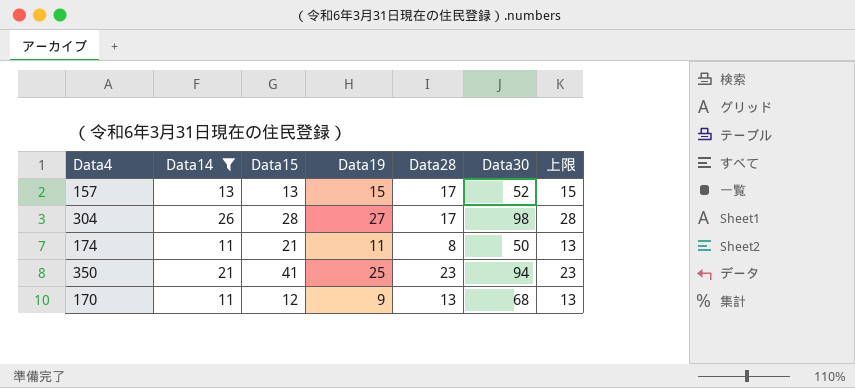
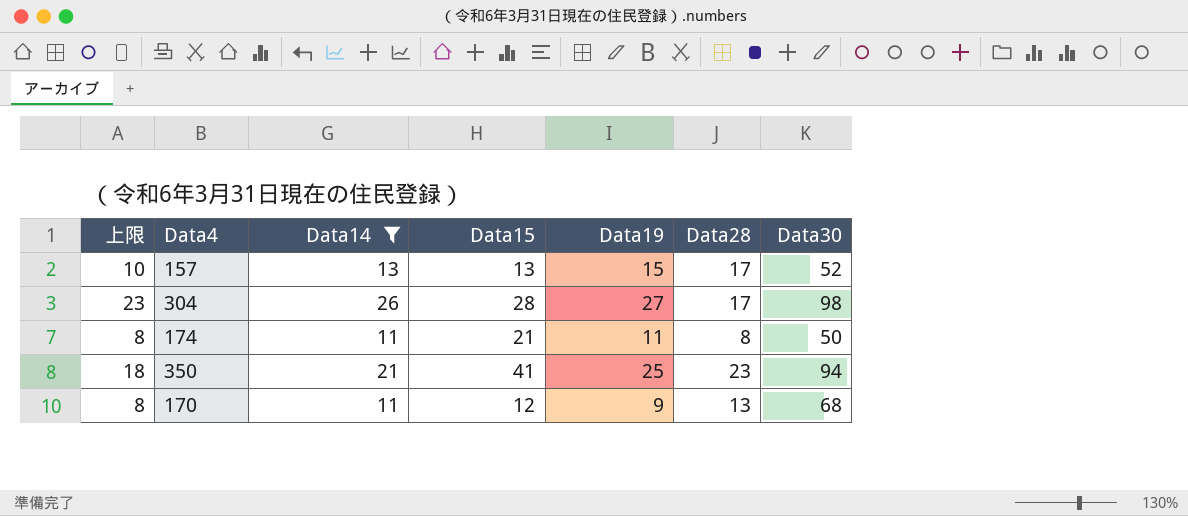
column 上限 | formula: [Data14] + 2 -> [Data14] - 3
column 上限 | position: 7 -> 1

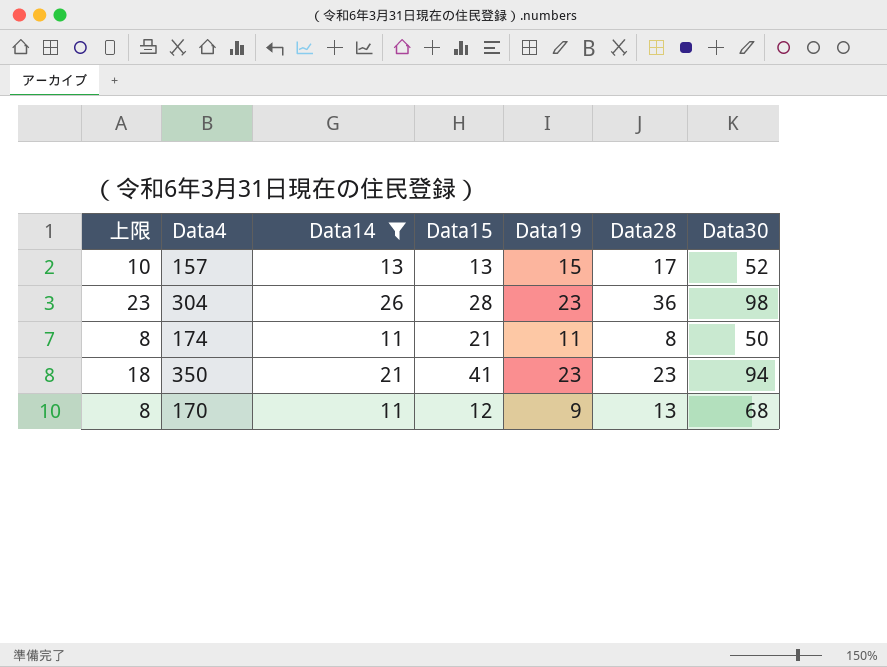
304 | Data19: 27 -> 23
304 | Data28: 17 -> 36
350 | Data19: 25 -> 23

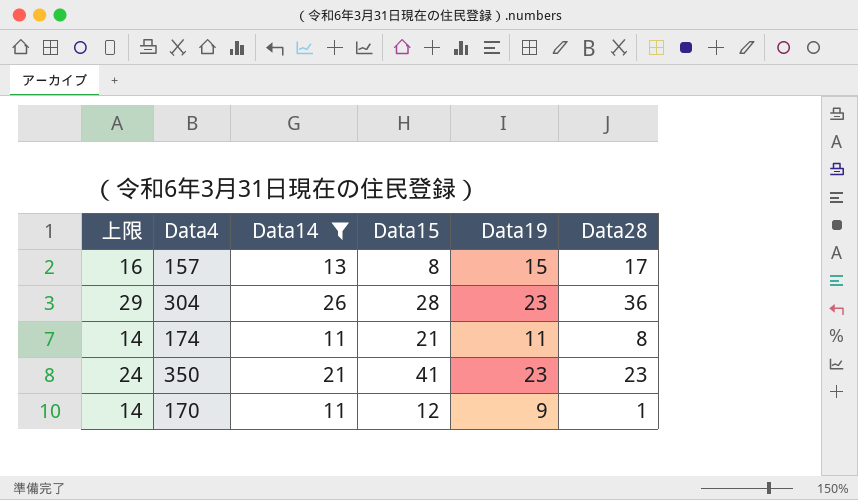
column Data30 | position: 7 -> none
column 上限 | formula: [Data14] - 3 -> [Data14] + 3
157 | Data15: 13 -> 8
170 | Data28: 13 -> 1

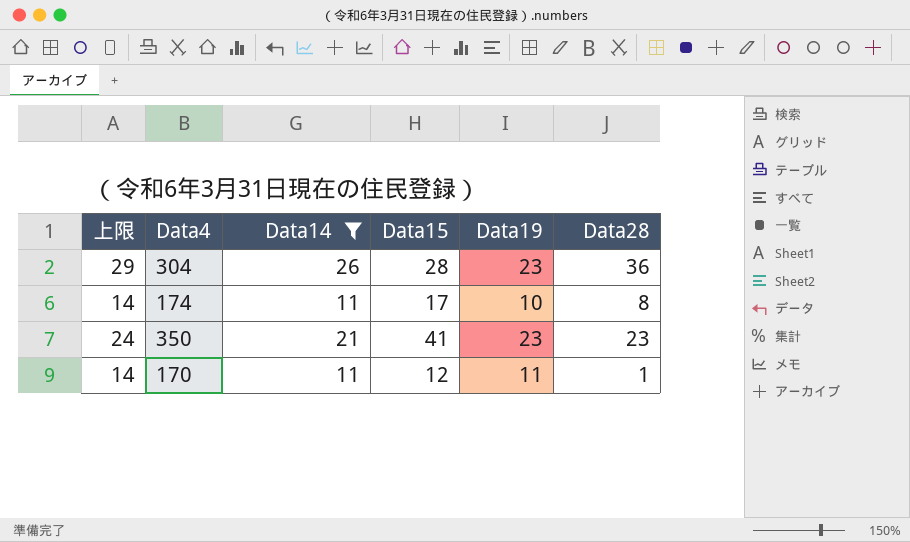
row 157: 16 | 13 | 8 | 15 | 17 -> none
174 | Data15: 21 -> 17
174 | Data19: 11 -> 10
170 | Data19: 9 -> 11

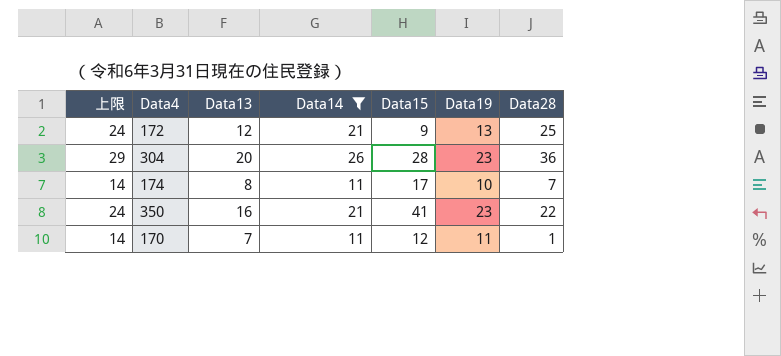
column Data13 | position: none -> 3
row 172: none -> 24 | 12 | 21 | 9 | 13 | 25
174 | Data28: 8 -> 7
350 | Data28: 23 -> 22

